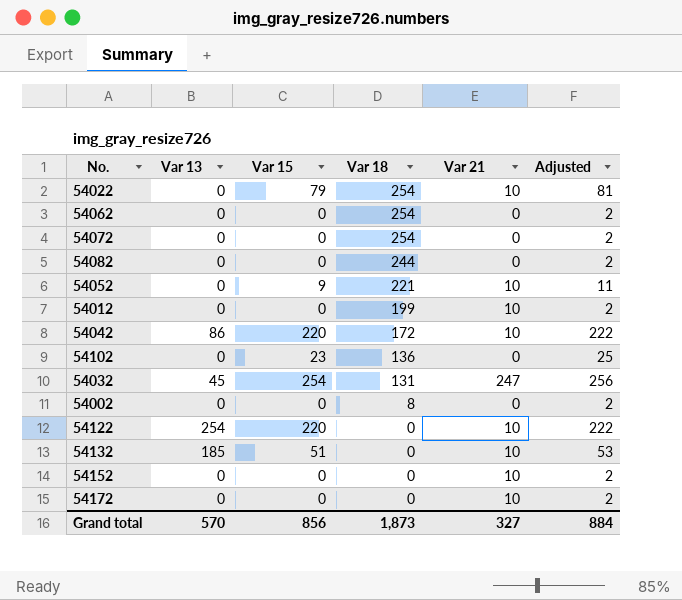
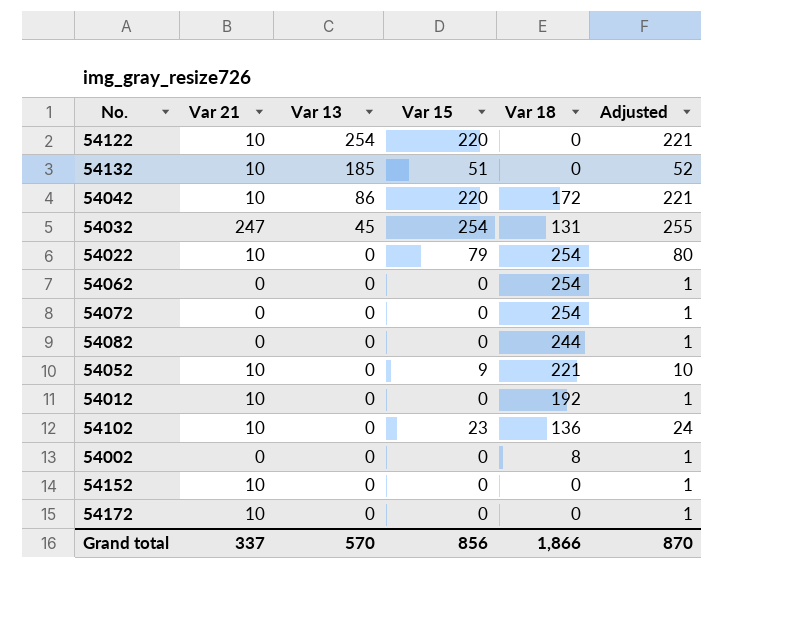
row order: Var 18 descending -> Var 13 descending
column Var 21 | position: 5 -> 2
column Adjusted | formula: [Var 15] + 2 -> [Var 15] + 1
54012 | Var 18: 199 -> 192
54102 | Var 21: 0 -> 10
Grand total | Var 21: 327 -> 337
Grand total | Var 18: 1,873 -> 1,866
Grand total | Adjusted: 884 -> 870

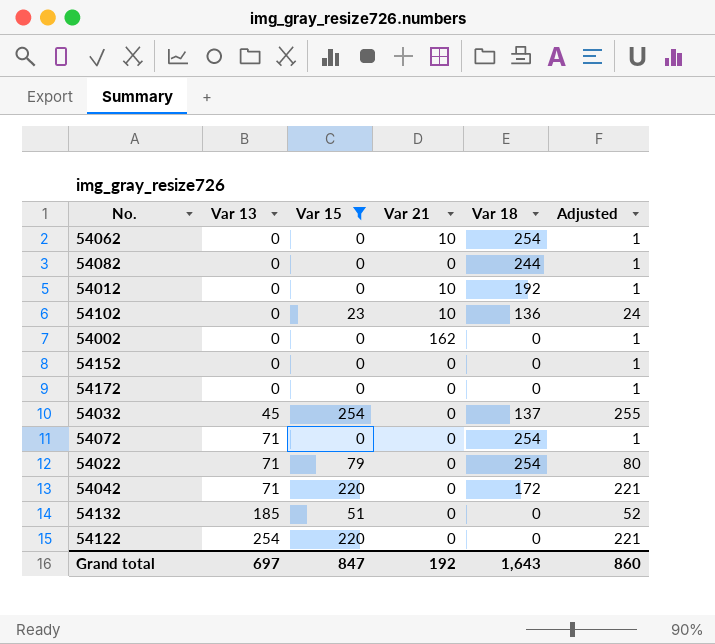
filter: none -> Var 15 != 9
row order: Var 13 descending -> Var 13 ascending
column Var 21 | position: 2 -> 4
54062 | Var 21: 0 -> 10
54002 | Var 21: 0 -> 162
54002 | Var 18: 8 -> 0
54152 | Var 21: 10 -> 0
54172 | Var 21: 10 -> 0
54032 | Var 21: 247 -> 0
54032 | Var 18: 131 -> 137
54072 | Var 13: 0 -> 71
54022 | Var 13: 0 -> 71
54022 | Var 21: 10 -> 0
54042 | Var 13: 86 -> 71
54042 | Var 21: 10 -> 0
54132 | Var 21: 10 -> 0
54122 | Var 21: 10 -> 0
Grand total | Var 13: 570 -> 697
Grand total | Var 15: 856 -> 847
Grand total | Var 21: 337 -> 192
Grand total | Var 18: 1,866 -> 1,643
Grand total | Adjusted: 870 -> 860

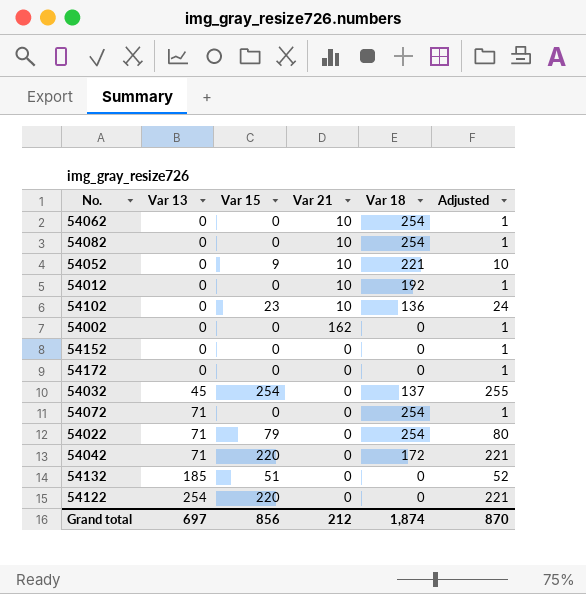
filter: Var 15 != 9 -> none
54082 | Var 21: 0 -> 10
54082 | Var 18: 244 -> 254
Grand total | Var 15: 847 -> 856
Grand total | Var 21: 192 -> 212
Grand total | Var 18: 1,643 -> 1,874
Grand total | Adjusted: 860 -> 870

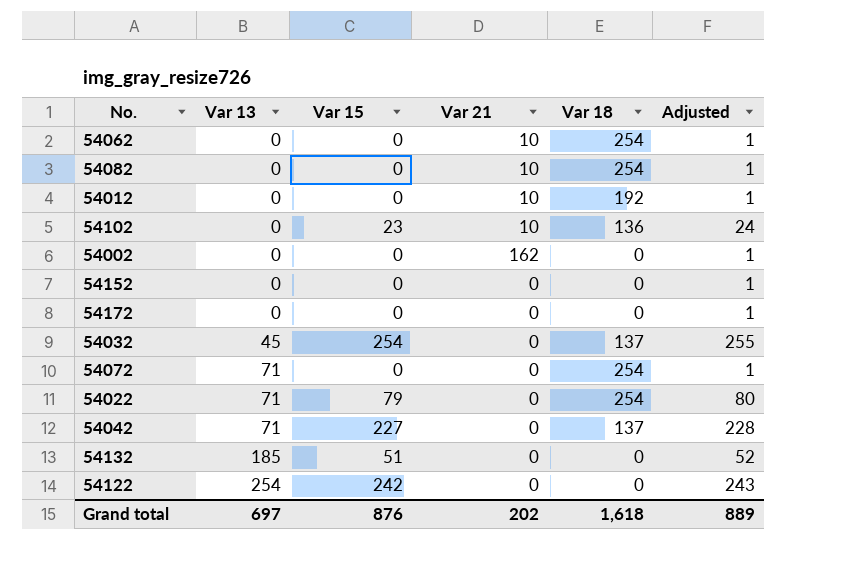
row 54052: 0 | 9 | 10 | 221 | 10 -> none
54042 | Var 15: 220 -> 227
54042 | Var 18: 172 -> 137
54042 | Adjusted: 221 -> 228
54122 | Var 15: 220 -> 242
54122 | Adjusted: 221 -> 243
Grand total | Var 15: 856 -> 876
Grand total | Var 21: 212 -> 202
Grand total | Var 18: 1,874 -> 1,618
Grand total | Adjusted: 870 -> 889

